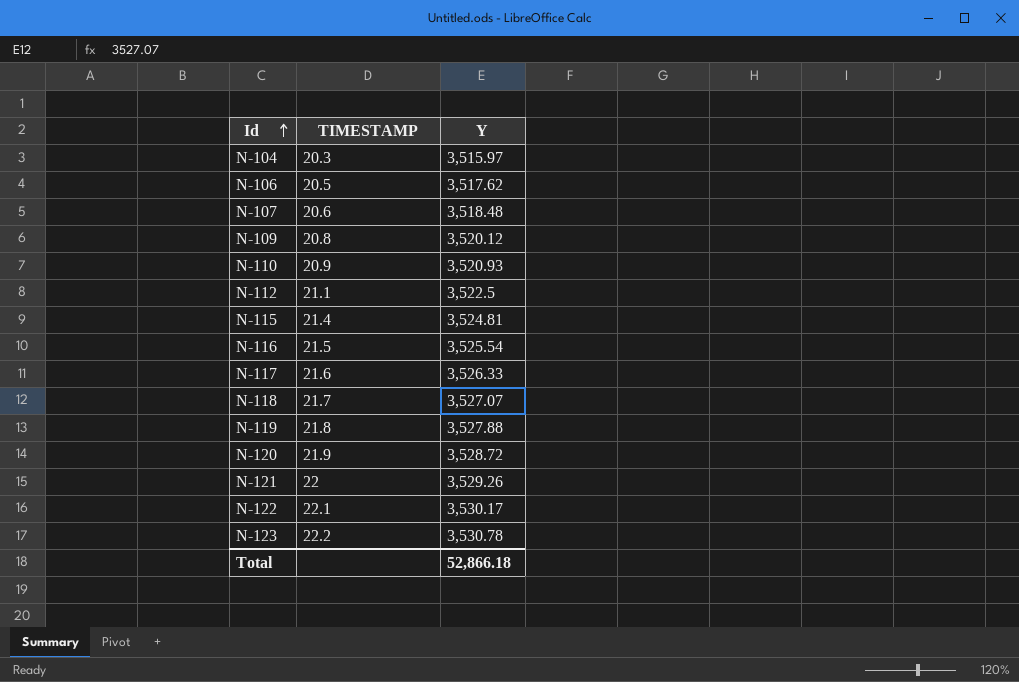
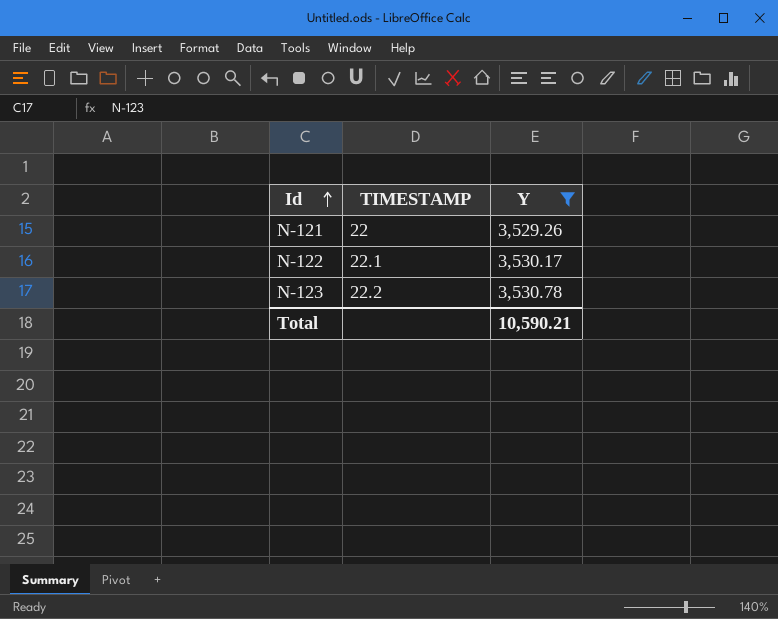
filter: none -> Y >= 3,529.26
Total | Y: 52,866.18 -> 10,590.21

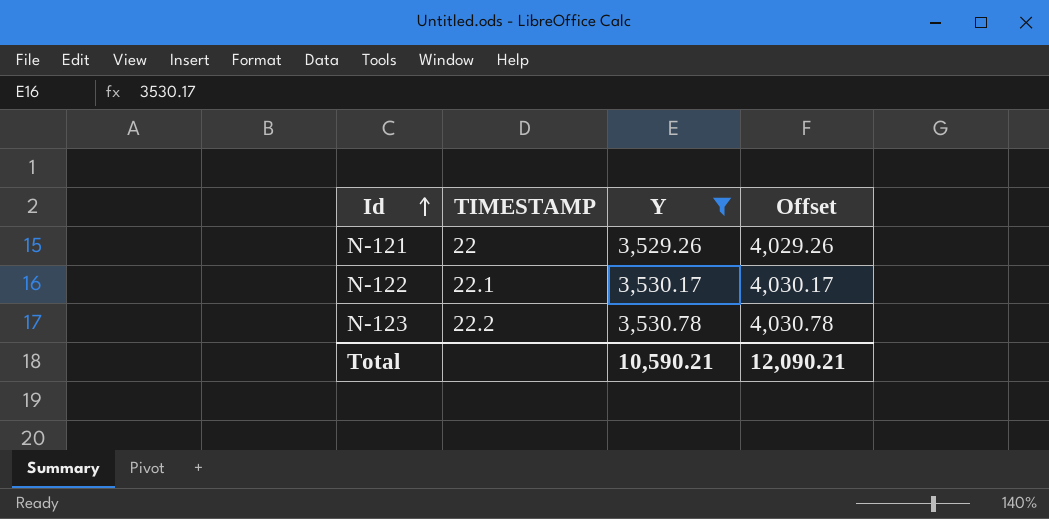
column Offset | formula: none -> [Y] + 500

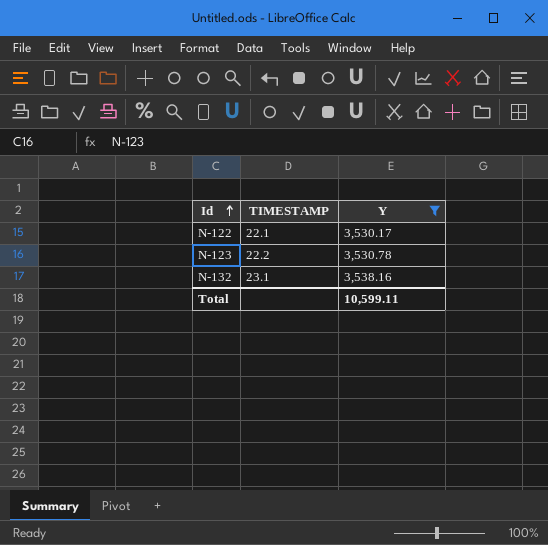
column Offset | formula: [Y] + 500 -> none
row N-121: 22 | 3,529.26 | 4,029.26 -> none
row N-132: none -> 23.1 | 3,538.16
Total | Y: 10,590.21 -> 10,599.11

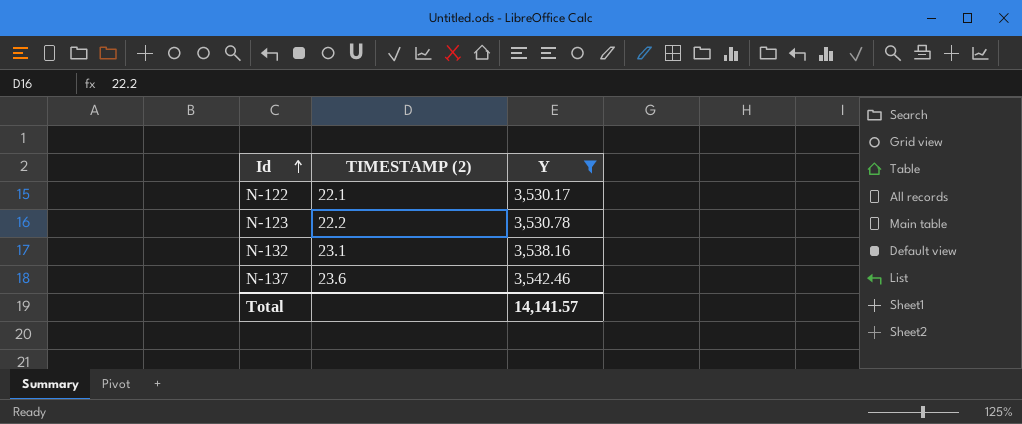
column name: TIMESTAMP -> TIMESTAMP (2)
row N-137: none -> 23.6 | 3,542.46
Total | Y: 10,599.11 -> 14,141.57

